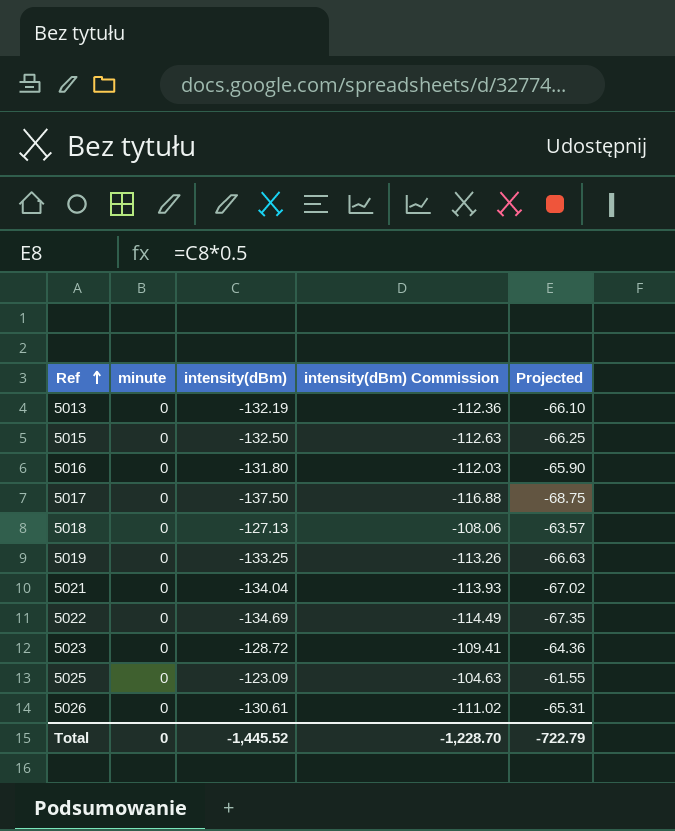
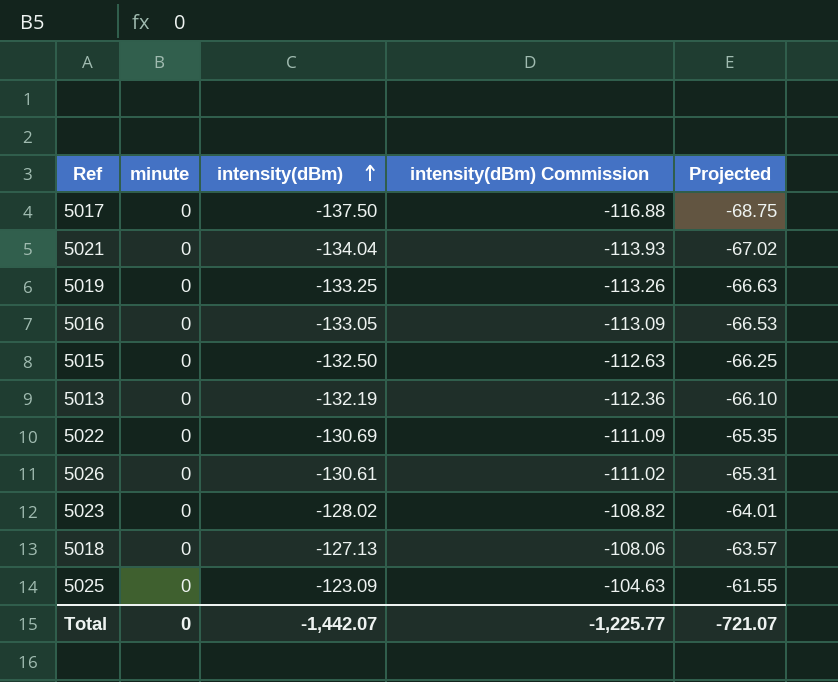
row order: Ref ascending -> intensity(dBm) ascending
5016 | intensity(dBm): -131.80 -> -133.05
5016 | intensity(dBm) Commission: -112.03 -> -113.09
5016 | Projected: -65.90 -> -66.53
5022 | intensity(dBm): -134.69 -> -130.69
5022 | intensity(dBm) Commission: -114.49 -> -111.09
5022 | Projected: -67.35 -> -65.35
5023 | intensity(dBm): -128.72 -> -128.02
5023 | intensity(dBm) Commission: -109.41 -> -108.82
5023 | Projected: -64.36 -> -64.01
Total | intensity(dBm): -1,445.52 -> -1,442.07
Total | intensity(dBm) Commission: -1,228.70 -> -1,225.77
Total | Projected: -722.79 -> -721.07

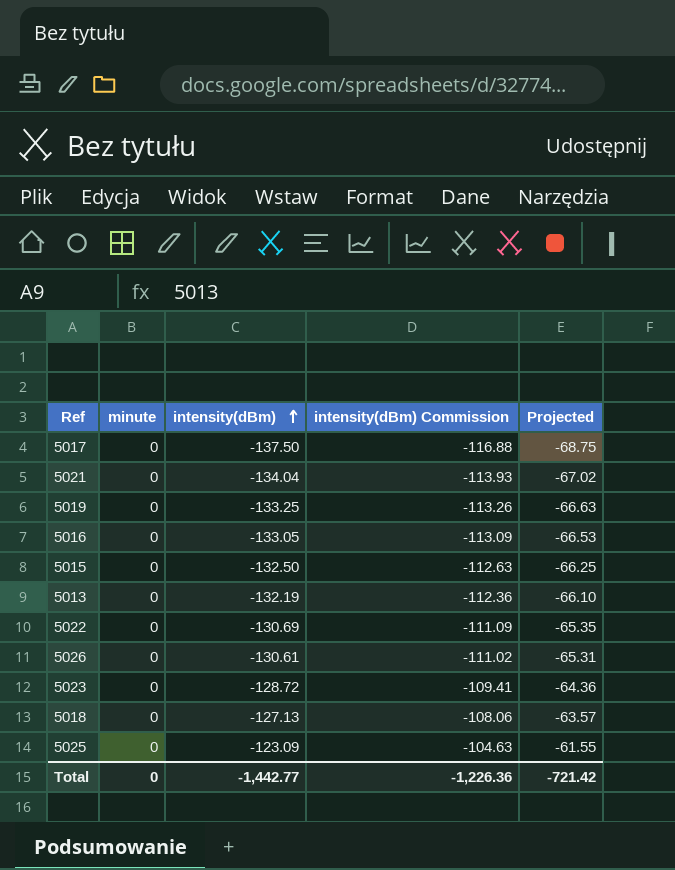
5023 | intensity(dBm): -128.02 -> -128.72
5023 | intensity(dBm) Commission: -108.82 -> -109.41
5023 | Projected: -64.01 -> -64.36
Total | intensity(dBm): -1,442.07 -> -1,442.77
Total | intensity(dBm) Commission: -1,225.77 -> -1,226.36
Total | Projected: -721.07 -> -721.42

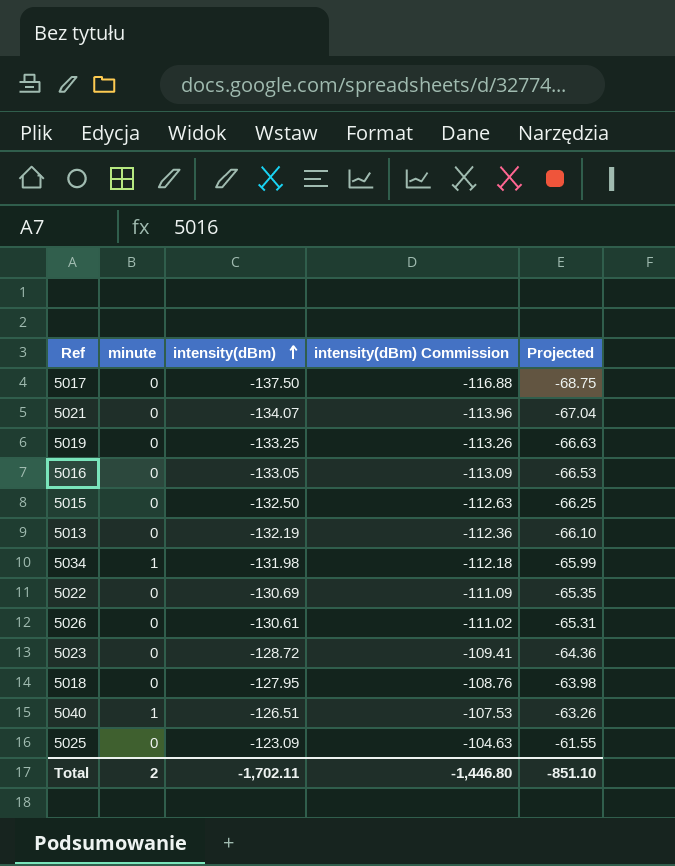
5021 | intensity(dBm): -134.04 -> -134.07
5021 | intensity(dBm) Commission: -113.93 -> -113.96
5021 | Projected: -67.02 -> -67.04
row 5034: none -> 1 | -131.98 | -112.18 | -65.99
5018 | intensity(dBm): -127.13 -> -127.95
5018 | intensity(dBm) Commission: -108.06 -> -108.76
5018 | Projected: -63.57 -> -63.98
row 5040: none -> 1 | -126.51 | -107.53 | -63.26
Total | minute: 0 -> 2
Total | intensity(dBm): -1,442.77 -> -1,702.11
Total | intensity(dBm) Commission: -1,226.36 -> -1,446.80
Total | Projected: -721.42 -> -851.10

